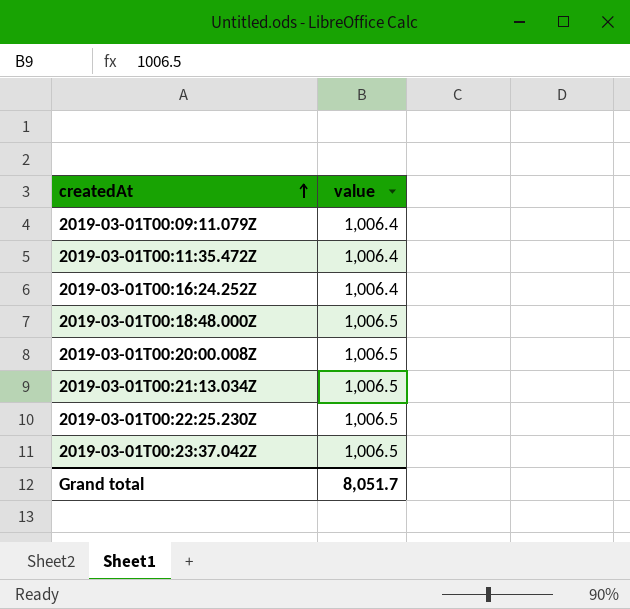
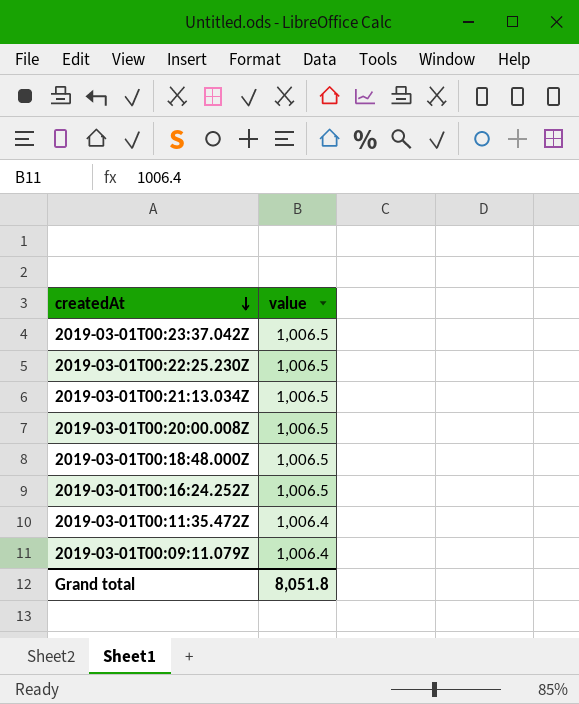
row order: createdAt ascending -> createdAt descending
2019-03-01T00:16:24.252Z | value: 1,006.4 -> 1,006.5
Grand total | value: 8,051.7 -> 8,051.8

